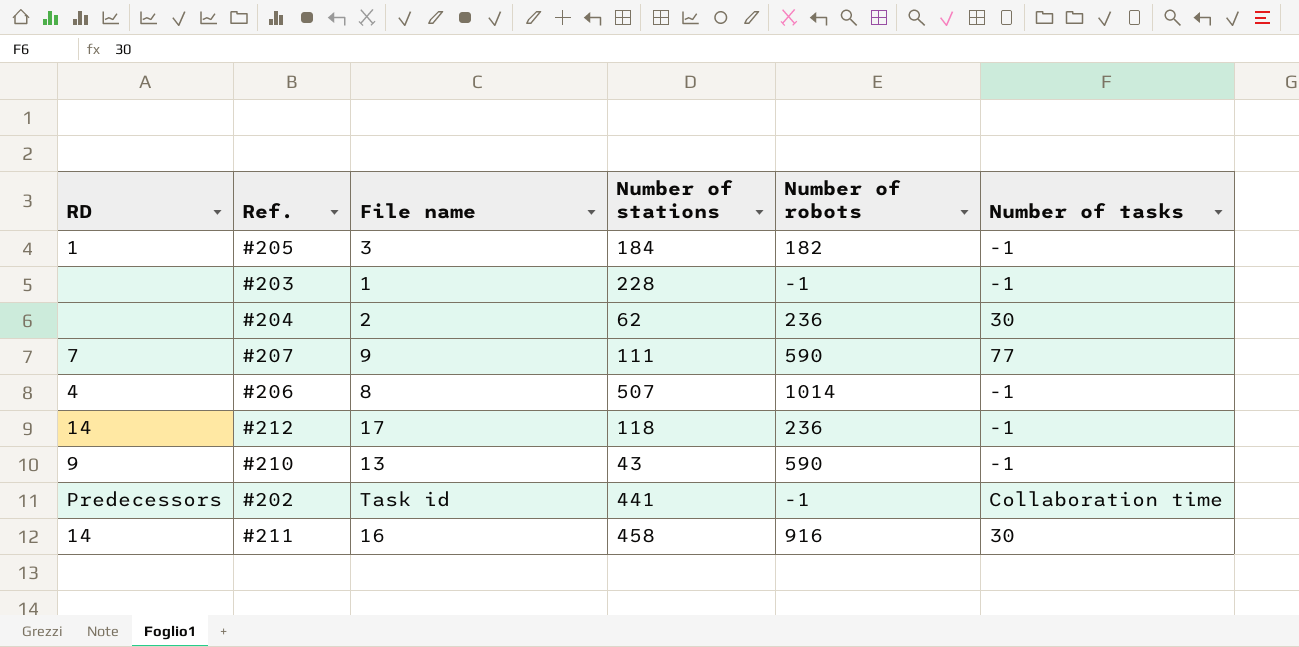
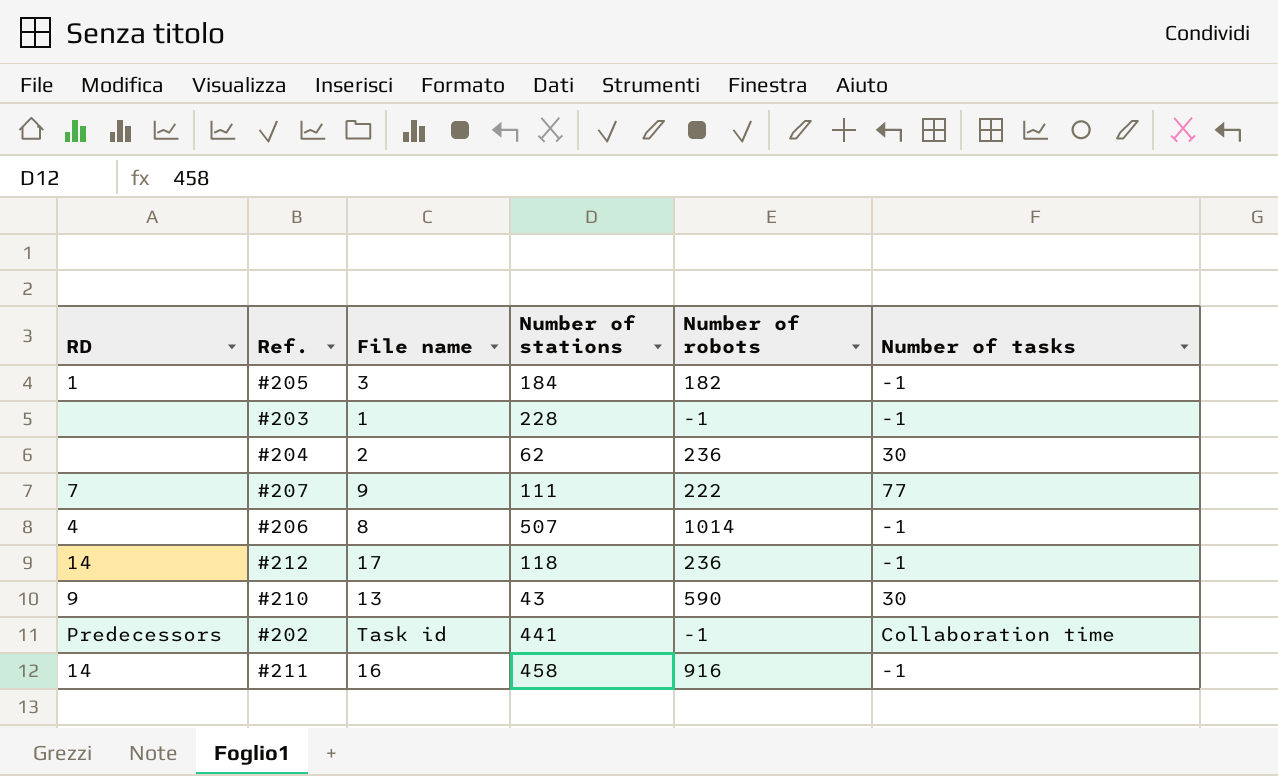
#207 | Number of robots: 590 -> 222
#210 | Number of tasks: -1 -> 30
#211 | Number of tasks: 30 -> -1

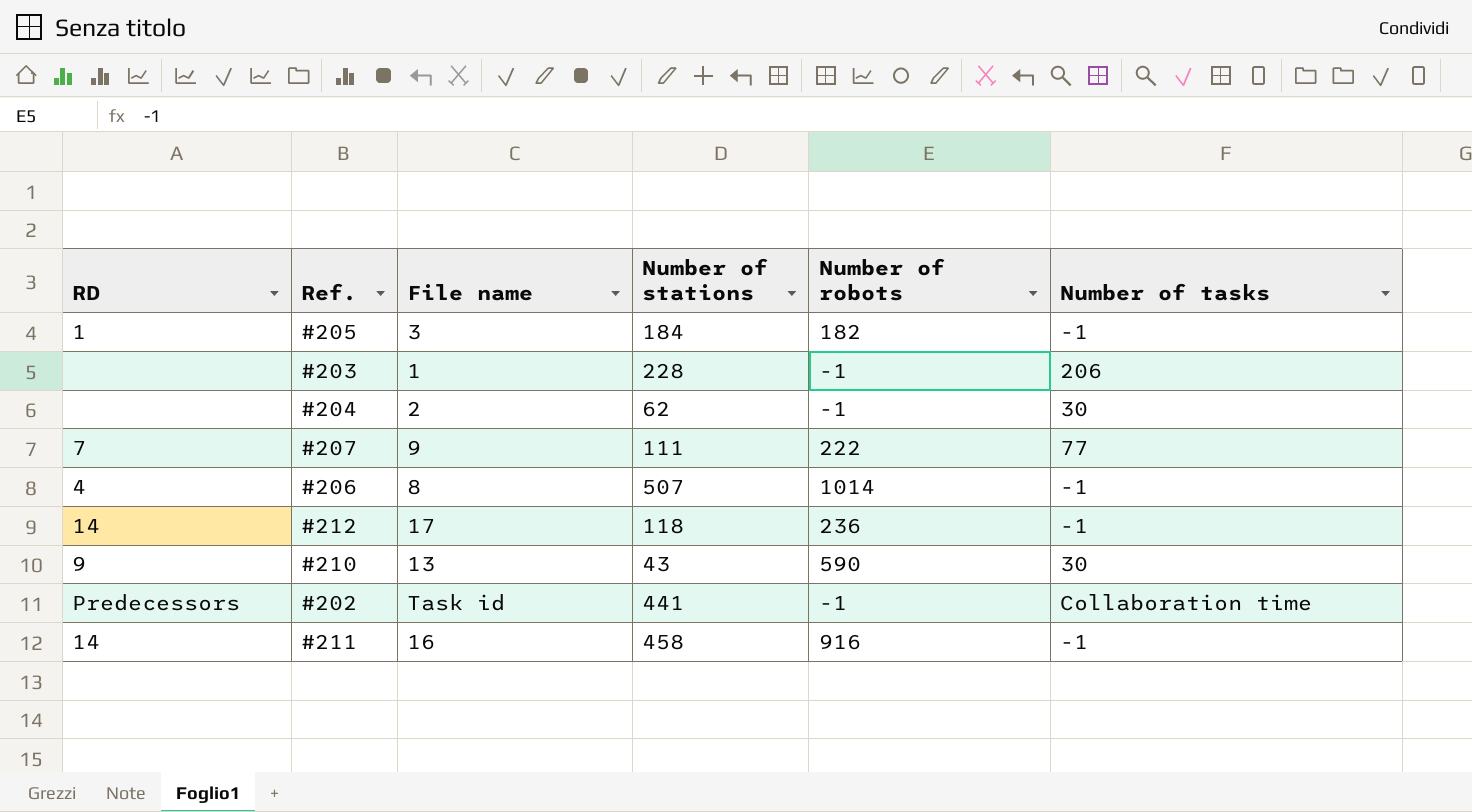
#203 | Number of tasks: -1 -> 206
#204 | Number of robots: 236 -> -1

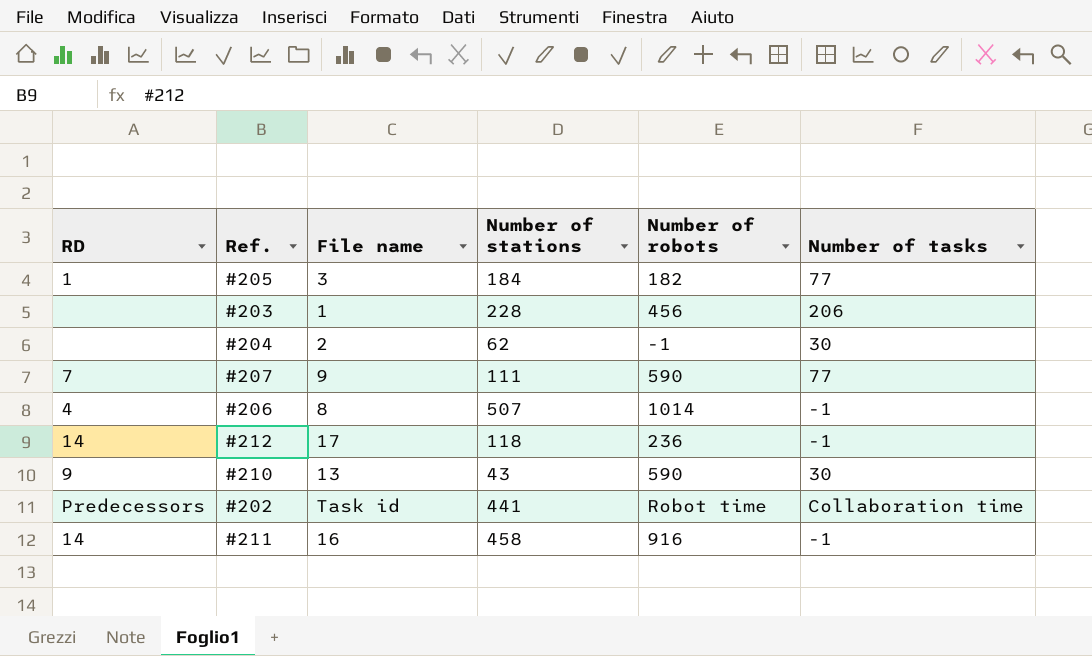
#205 | Number of tasks: -1 -> 77
#203 | Number of robots: -1 -> 456
#207 | Number of robots: 222 -> 590
#202 | Number of robots: -1 -> Robot time

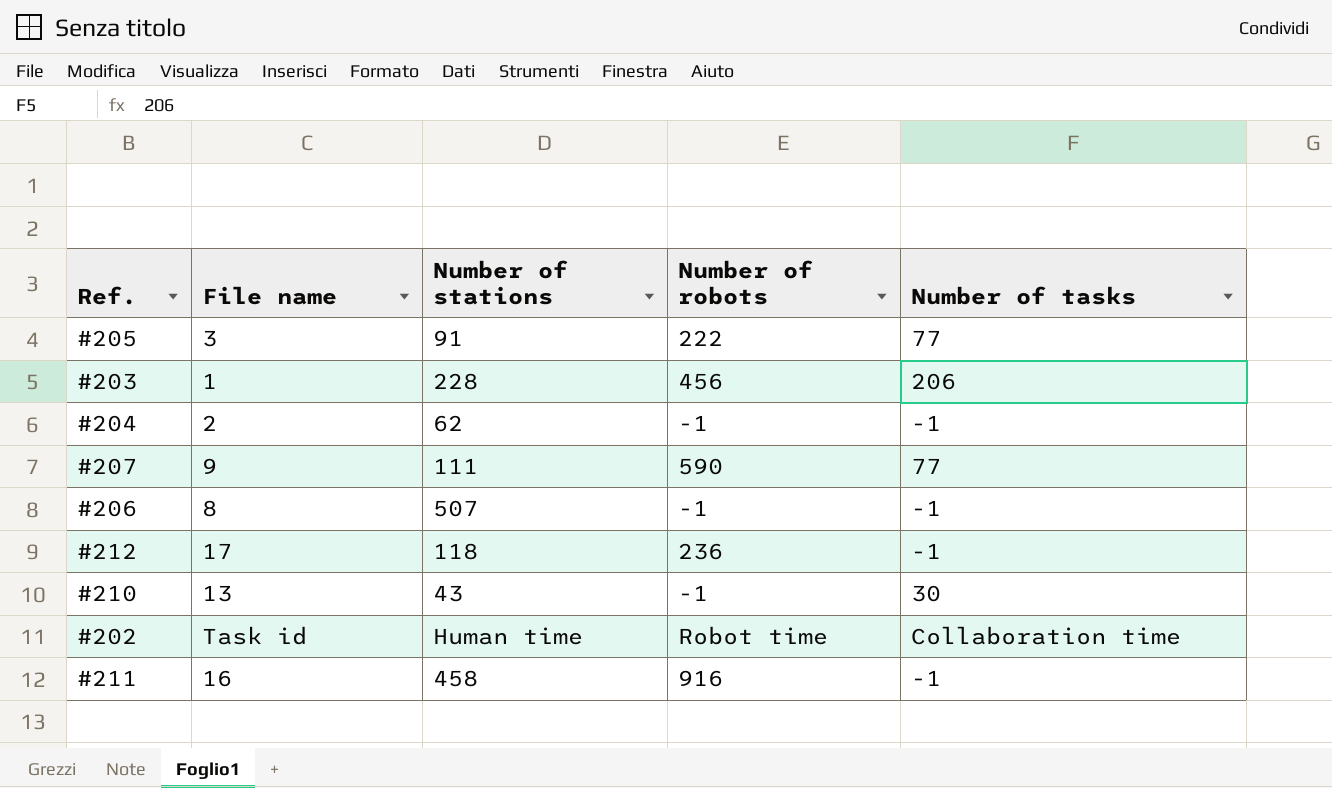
column RD | position: 1 -> none
#205 | Number of stations: 184 -> 91
#205 | Number of robots: 182 -> 222
#204 | Number of tasks: 30 -> -1
#206 | Number of robots: 1014 -> -1
#210 | Number of robots: 590 -> -1
#202 | Number of stations: 441 -> Human time

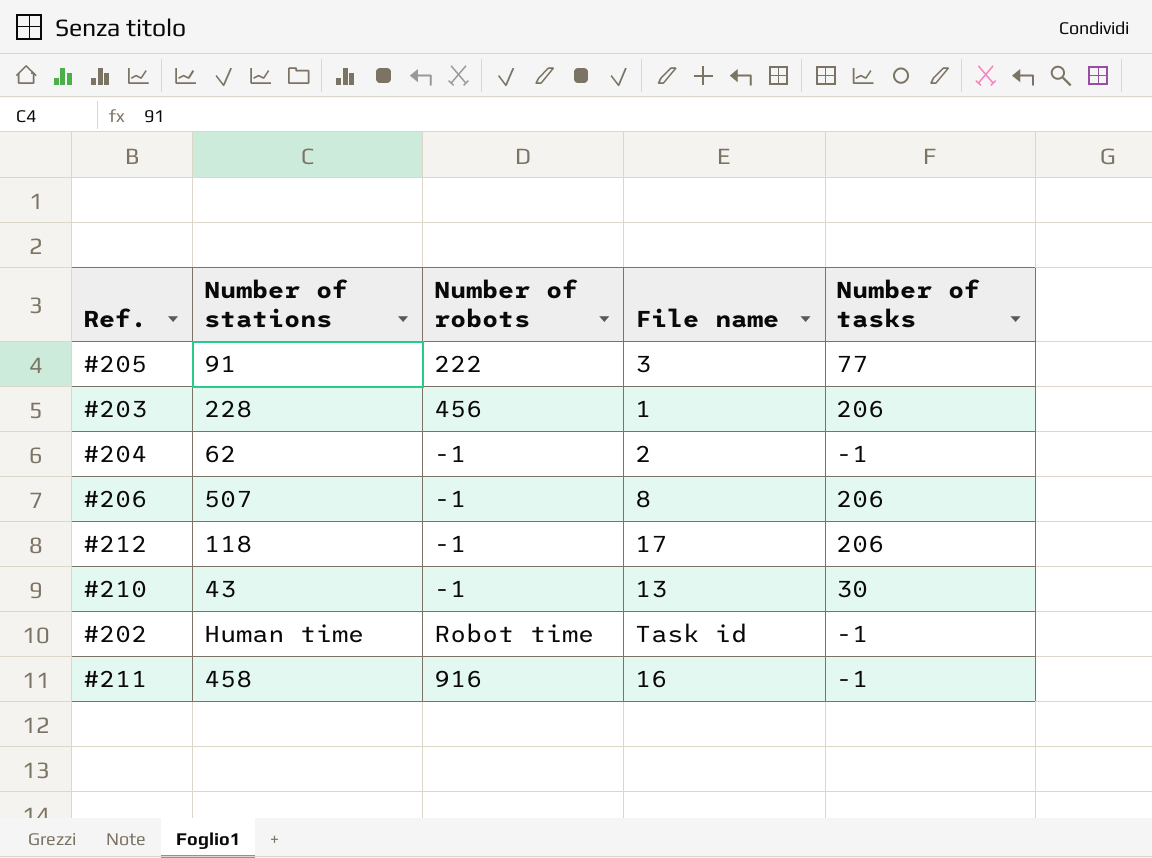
column File name | position: 2 -> 4
row #207: 9 | 111 | 590 | 77 -> none
#206 | Number of tasks: -1 -> 206
#212 | Number of robots: 236 -> -1
#212 | Number of tasks: -1 -> 206
#202 | Number of tasks: Collaboration time -> -1

